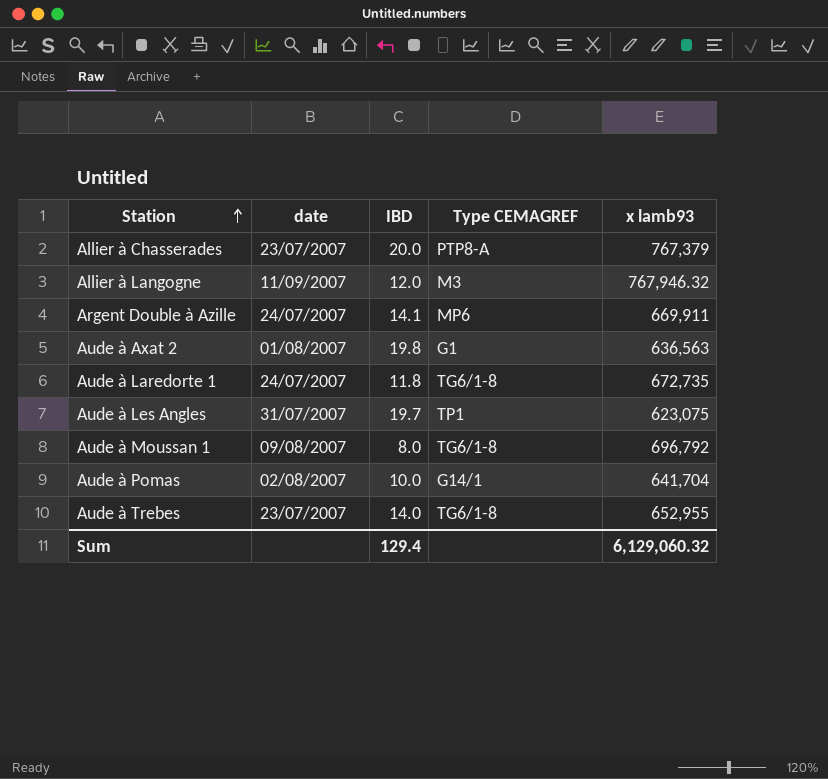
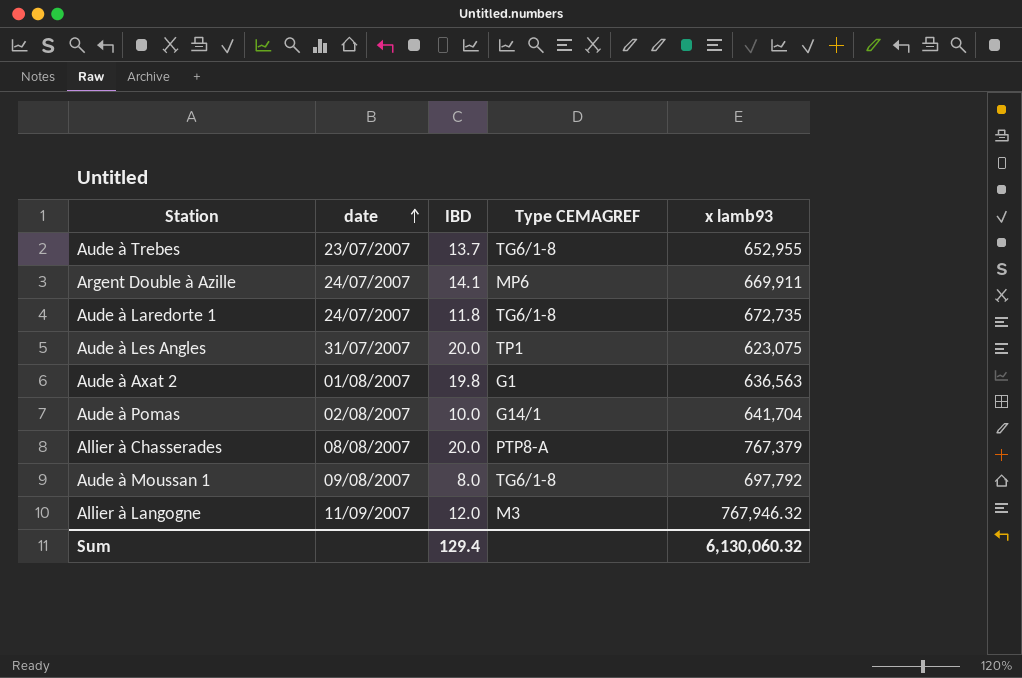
row order: Station ascending -> date ascending
Aude à Trebes | IBD: 14.0 -> 13.7
Aude à Les Angles | IBD: 19.7 -> 20.0
Allier à Chasserades | date: 23/07/2007 -> 08/08/2007
Aude à Moussan 1 | x lamb93: 696,792 -> 697,792
Sum | x lamb93: 6,129,060.32 -> 6,130,060.32

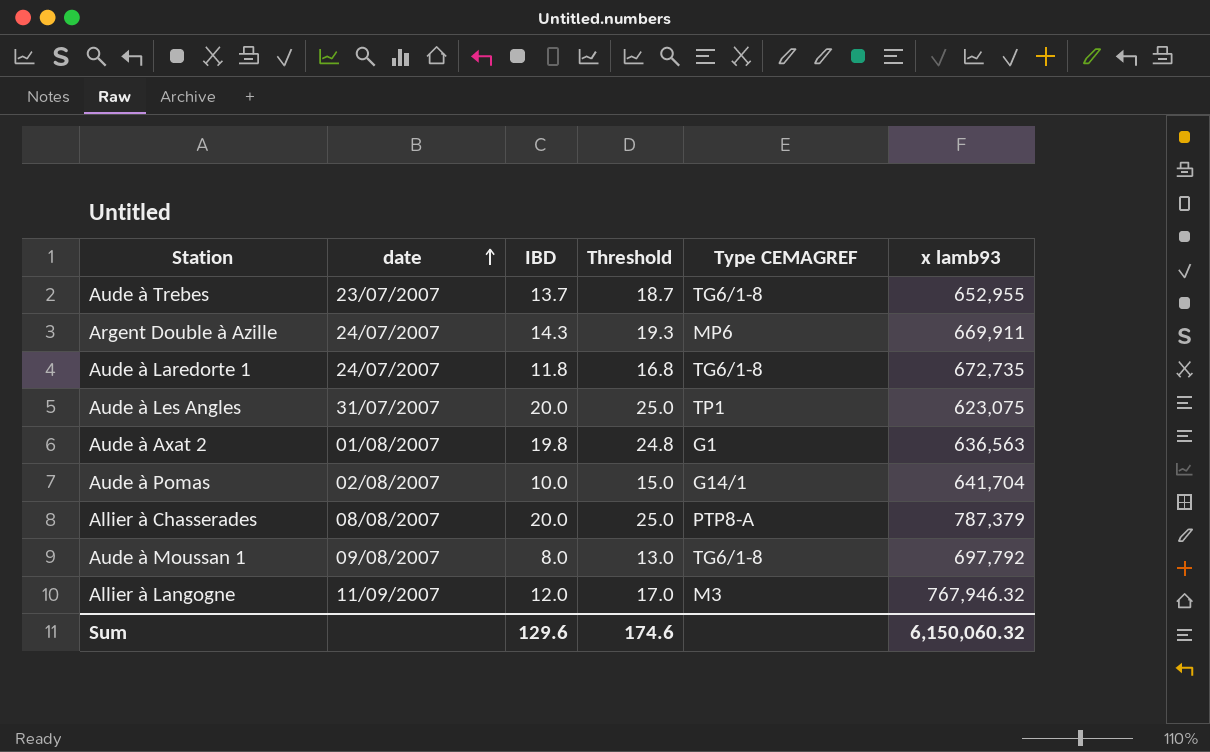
column Threshold | formula: none -> [IBD] + 5
Argent Double à Azille | IBD: 14.1 -> 14.3
Allier à Chasserades | x lamb93: 767,379 -> 787,379
Sum | IBD: 129.4 -> 129.6
Sum | x lamb93: 6,130,060.32 -> 6,150,060.32

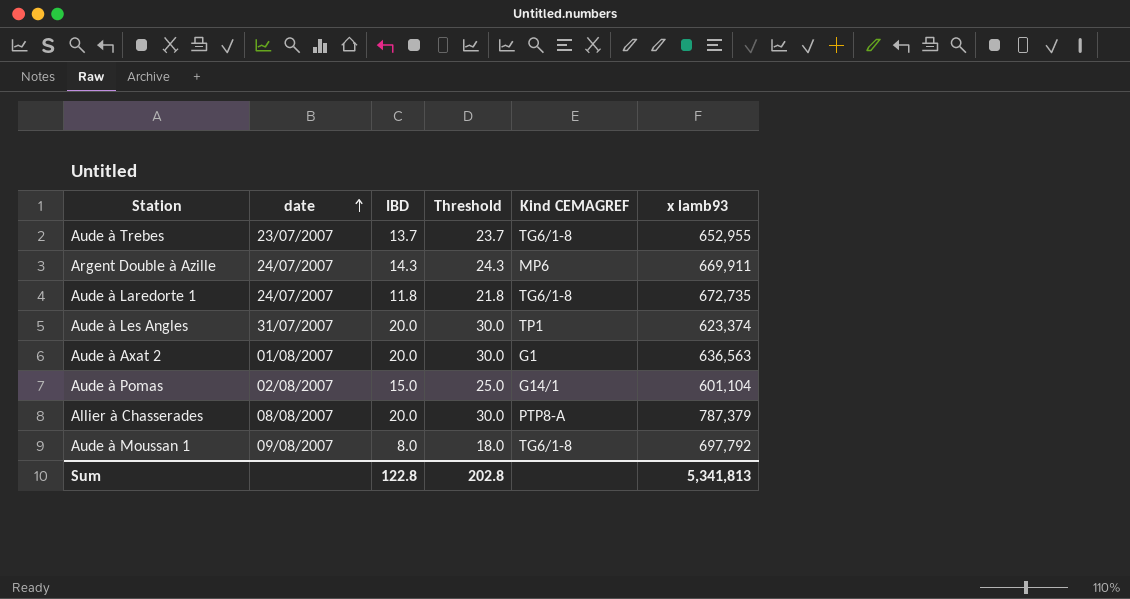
column Threshold | formula: [IBD] + 5 -> [IBD] + 10
column name: Type CEMAGREF -> Kind CEMAGREF
row Allier à Langogne: 11/09/2007 | 12.0 | 17.0 | M3 | 767,946.32 -> none
Aude à Les Angles | x lamb93: 623,075 -> 623,374
Aude à Axat 2 | IBD: 19.8 -> 20.0
Aude à Pomas | IBD: 10.0 -> 15.0
Aude à Pomas | x lamb93: 641,704 -> 601,104
Sum | IBD: 129.6 -> 122.8
Sum | Threshold: 174.6 -> 202.8
Sum | x lamb93: 6,150,060.32 -> 5,341,813

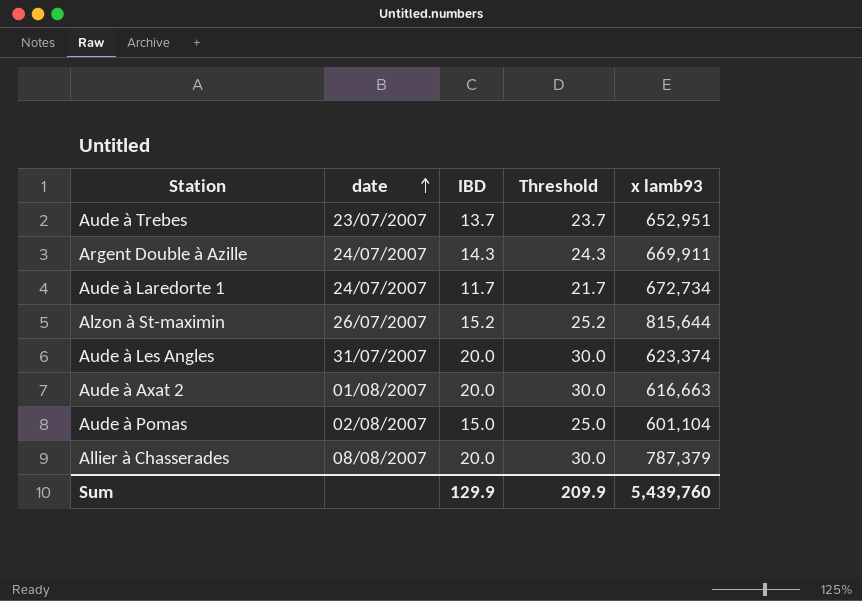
column Kind CEMAGREF | position: 5 -> none
row Aude à Moussan 1: 09/08/2007 | 8.0 | 18.0 | TG6/1-8 | 697,792 -> none
Aude à Trebes | x lamb93: 652,955 -> 652,951
Aude à Laredorte 1 | IBD: 11.8 -> 11.7
Aude à Laredorte 1 | Threshold: 21.8 -> 21.7
Aude à Laredorte 1 | x lamb93: 672,735 -> 672,734
row Alzon à St-maximin: none -> 26/07/2007 | 15.2 | 25.2 | 815,644
Aude à Axat 2 | x lamb93: 636,563 -> 616,663
Sum | IBD: 122.8 -> 129.9
Sum | Threshold: 202.8 -> 209.9
Sum | x lamb93: 5,341,813 -> 5,439,760

